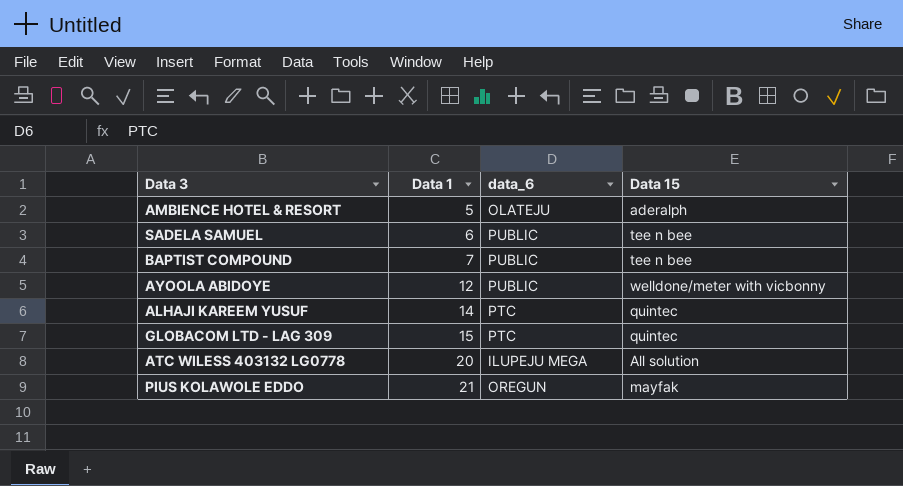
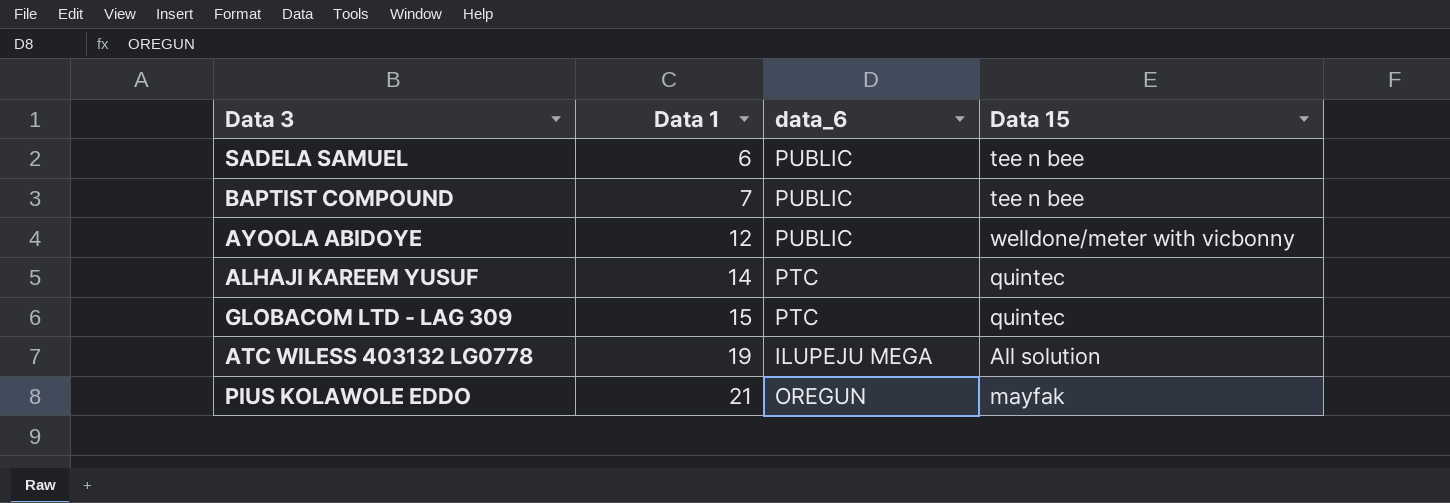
row AMBIENCE HOTEL & RESORT: 5 | OLATEJU | aderalph -> none
ATC WILESS 403132 LG0778 | Data 1: 20 -> 19

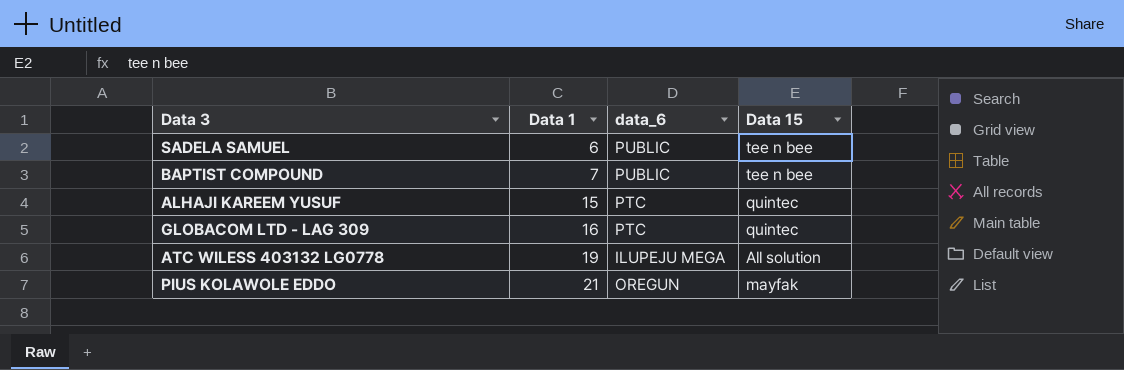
row AYOOLA ABIDOYE: 12 | PUBLIC | welldone/meter with vicbonny -> none
ALHAJI KAREEM YUSUF | Data 1: 14 -> 15
GLOBACOM LTD - LAG 309 | Data 1: 15 -> 16

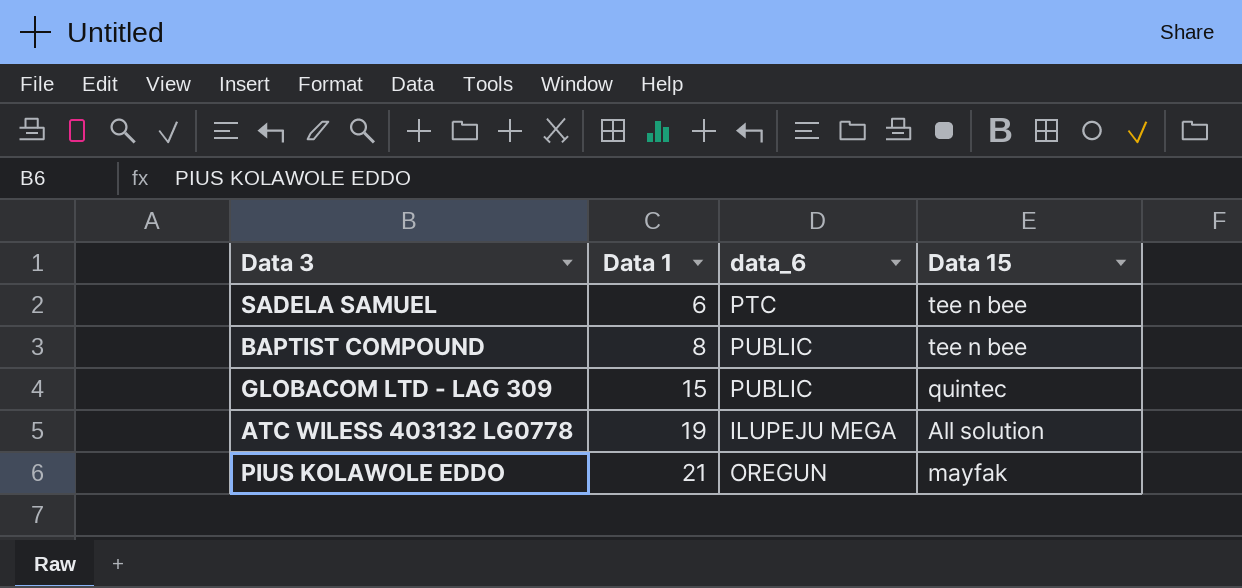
row ALHAJI KAREEM YUSUF: 15 | PTC | quintec -> none
SADELA SAMUEL | data_6: PUBLIC -> PTC
BAPTIST COMPOUND | Data 1: 7 -> 8
GLOBACOM LTD - LAG 309 | Data 1: 16 -> 15
GLOBACOM LTD - LAG 309 | data_6: PTC -> PUBLIC

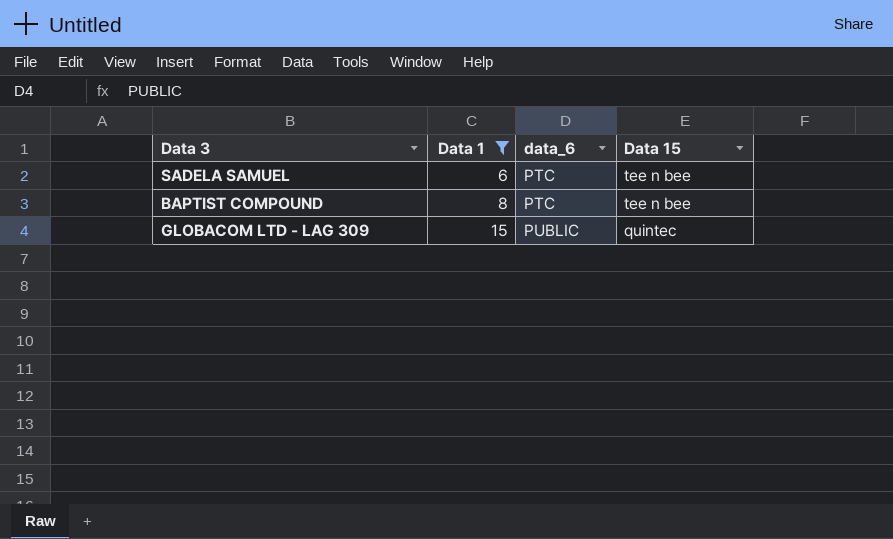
filter: none -> Data 1 <= 15
BAPTIST COMPOUND | data_6: PUBLIC -> PTC

